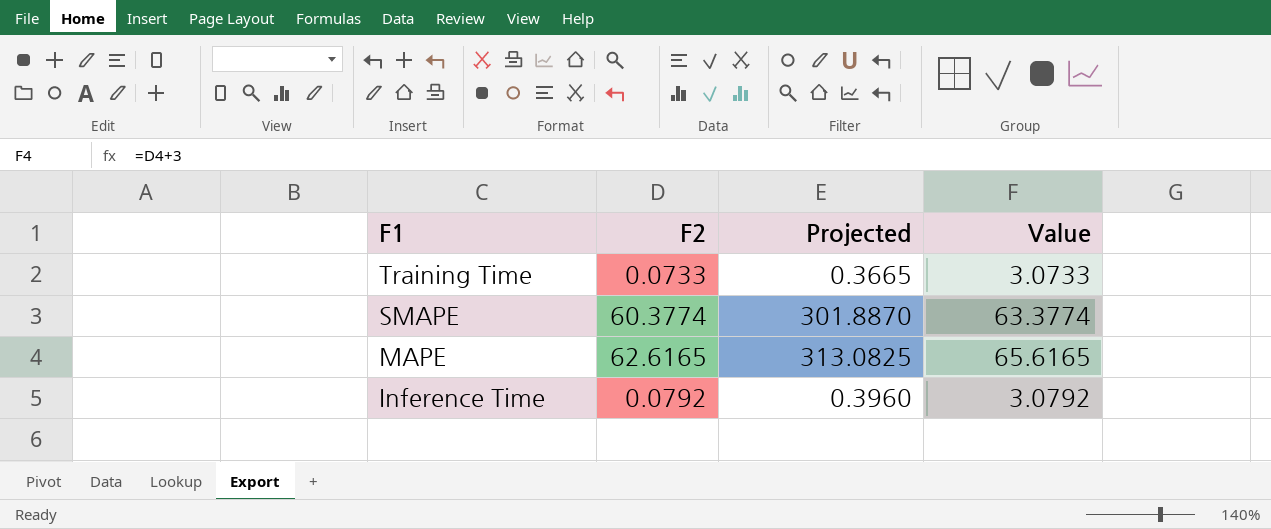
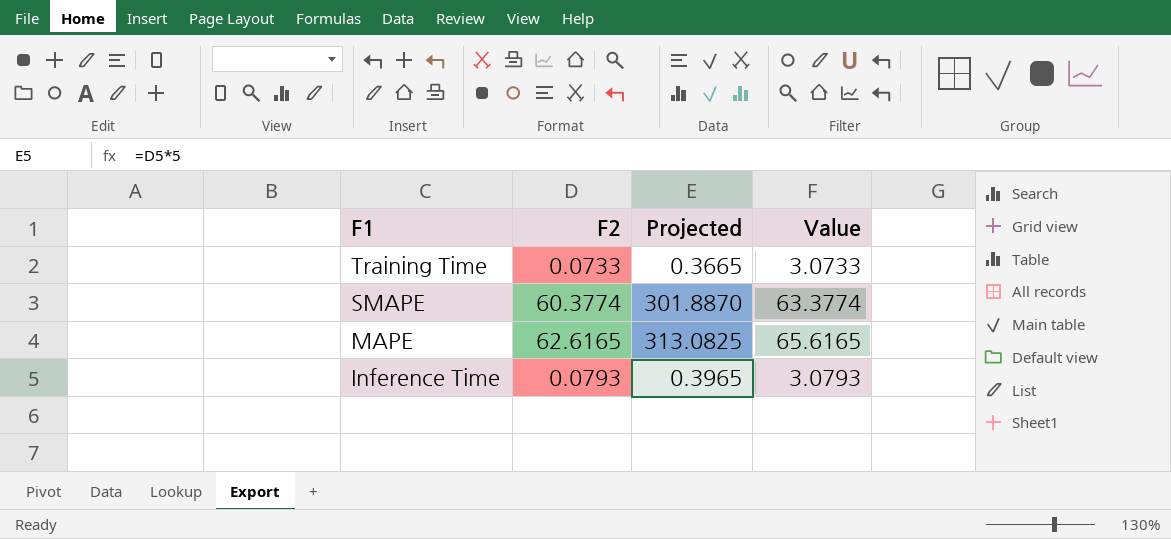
Inference Time | F2: 0.0792 -> 0.0793
Inference Time | Projected: 0.3960 -> 0.3965
Inference Time | Value: 3.0792 -> 3.0793

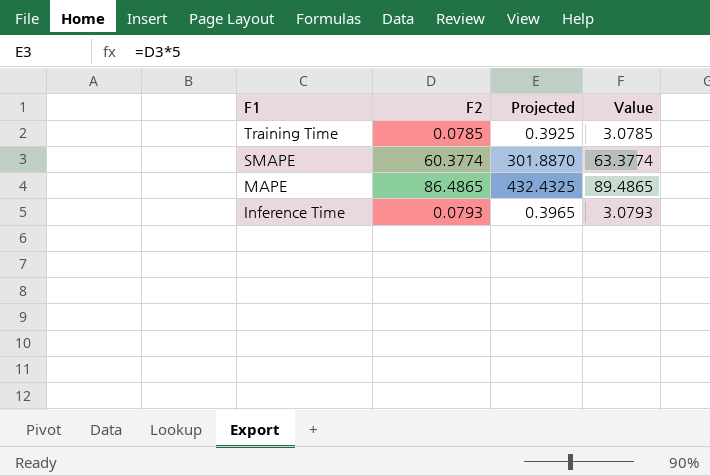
Training Time | F2: 0.0733 -> 0.0785
Training Time | Projected: 0.3665 -> 0.3925
Training Time | Value: 3.0733 -> 3.0785
MAPE | F2: 62.6165 -> 86.4865
MAPE | Projected: 313.0825 -> 432.4325
MAPE | Value: 65.6165 -> 89.4865

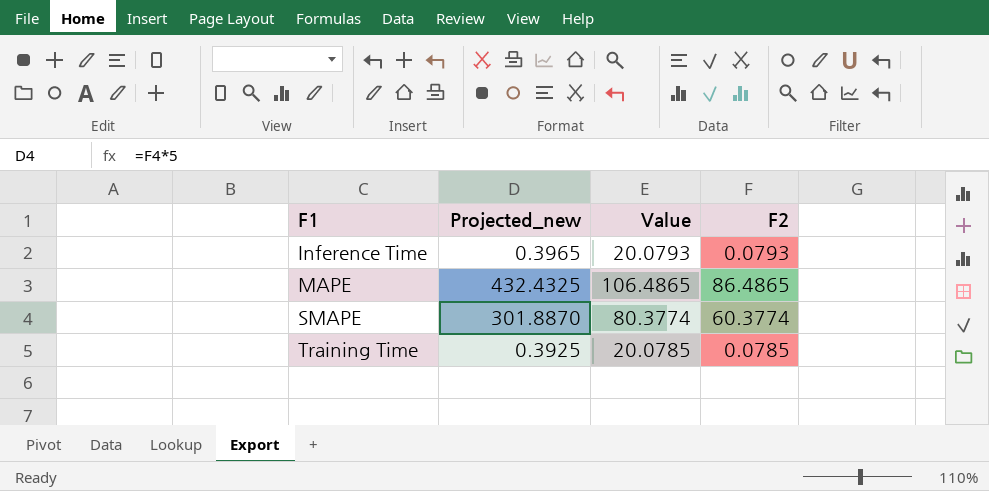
row order: F1 descending -> F1 ascending
column name: Projected -> Projected_new
column Value | formula: [F2] + 3 -> [F2] + 20
column F2 | position: 2 -> 4

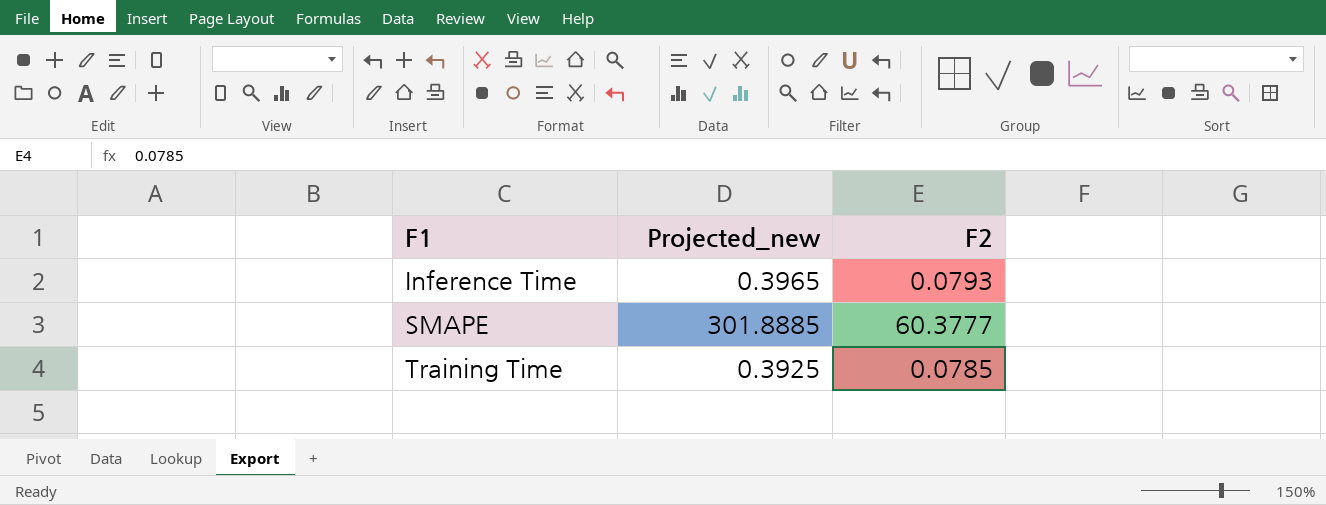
column Value | formula: [F2] + 20 -> none
row MAPE: 432.4325 | 106.4865 | 86.4865 -> none
SMAPE | Projected_new: 301.8870 -> 301.8885
SMAPE | F2: 60.3774 -> 60.3777

